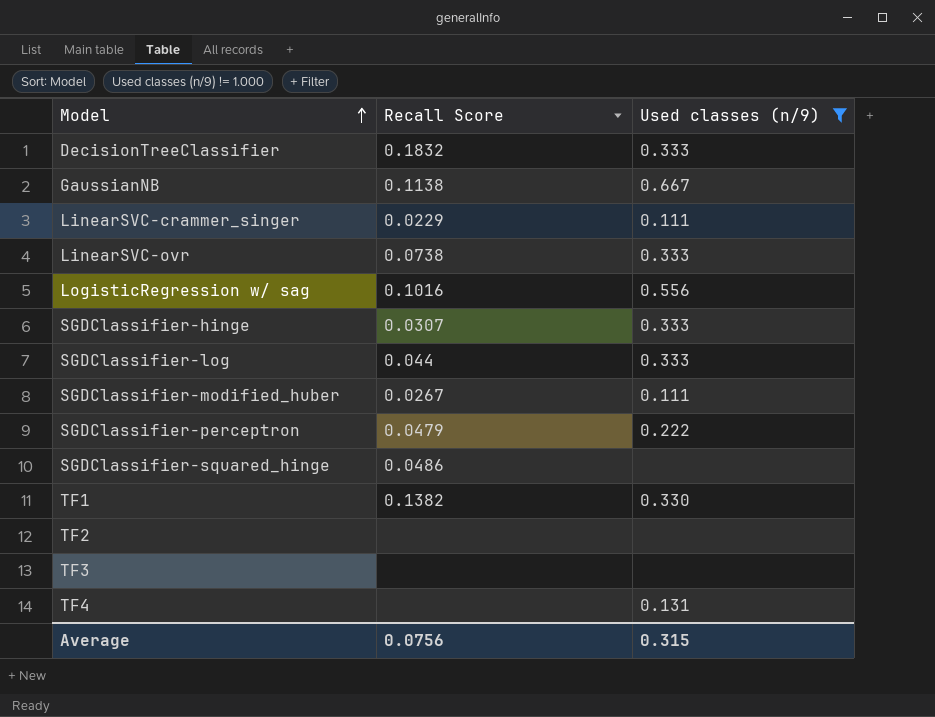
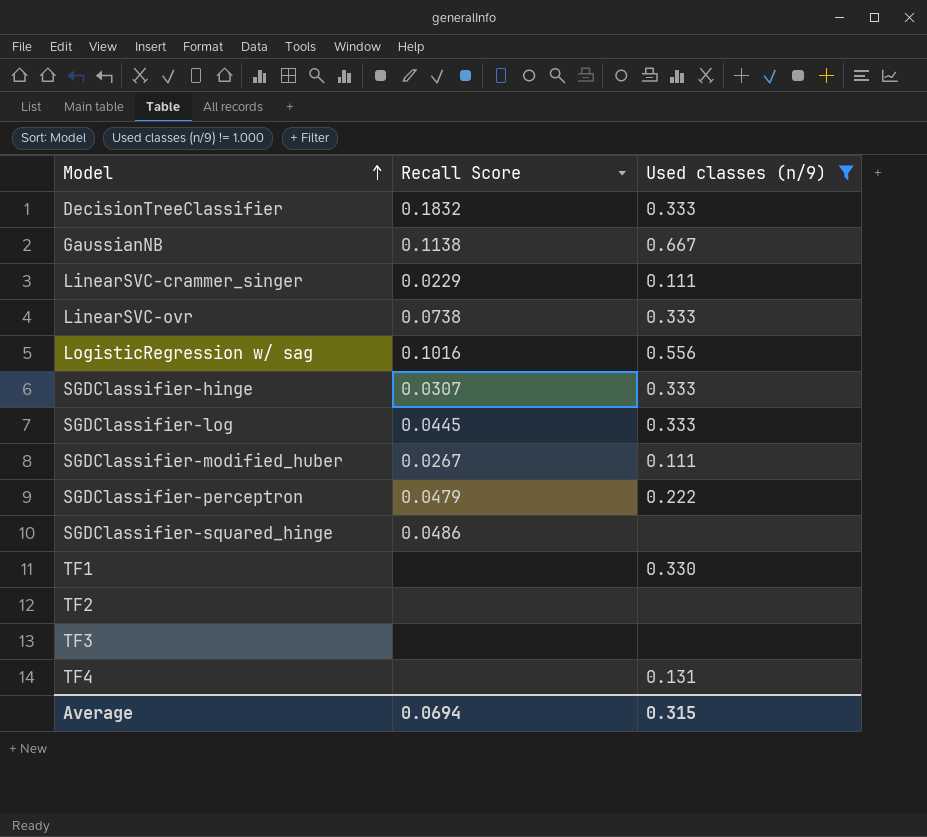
SGDClassifier-log | Recall Score: 0.044 -> 0.0445
TF1 | Recall Score: 0.1382 -> none
Average | Recall Score: 0.0756 -> 0.0694

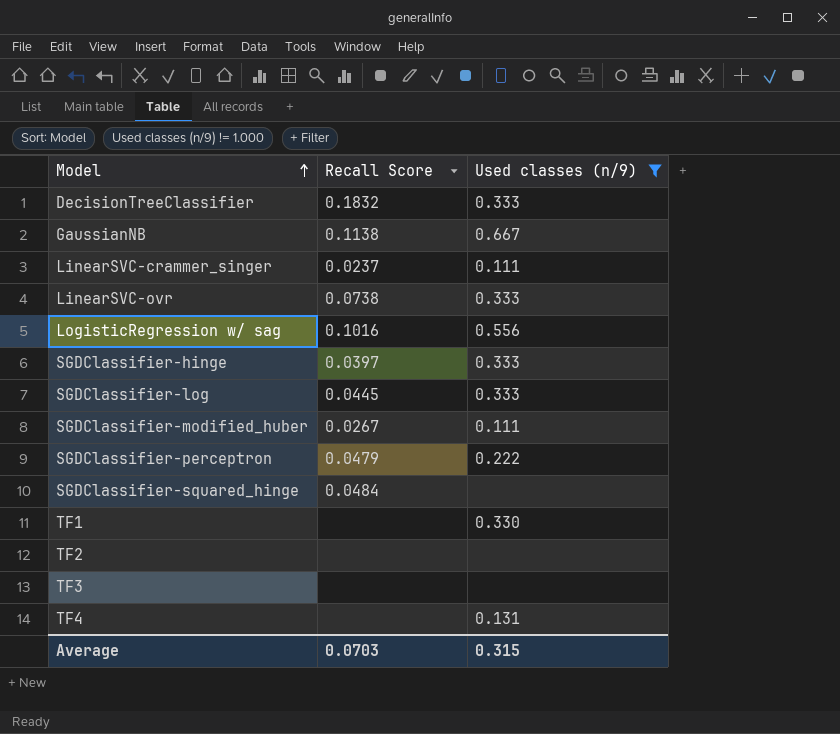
LinearSVC-crammer_singer | Recall Score: 0.0229 -> 0.0237
SGDClassifier-hinge | Recall Score: 0.0307 -> 0.0397
SGDClassifier-squared_hinge | Recall Score: 0.0486 -> 0.0484
Average | Recall Score: 0.0694 -> 0.0703

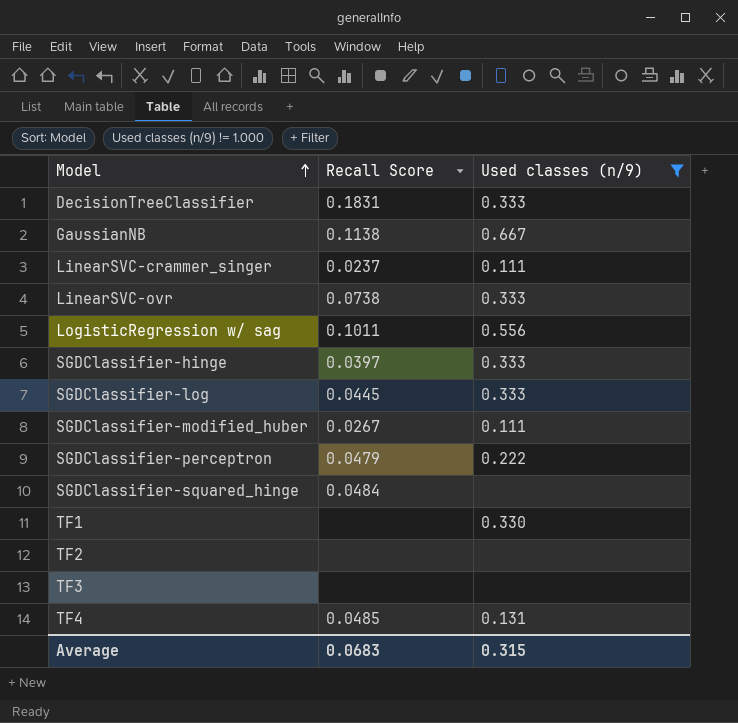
DecisionTreeClassifier | Recall Score: 0.1832 -> 0.1831
LogisticRegression w/ sag | Recall Score: 0.1016 -> 0.1011
TF4 | Recall Score: none -> 0.0485
Average | Recall Score: 0.0703 -> 0.0683

